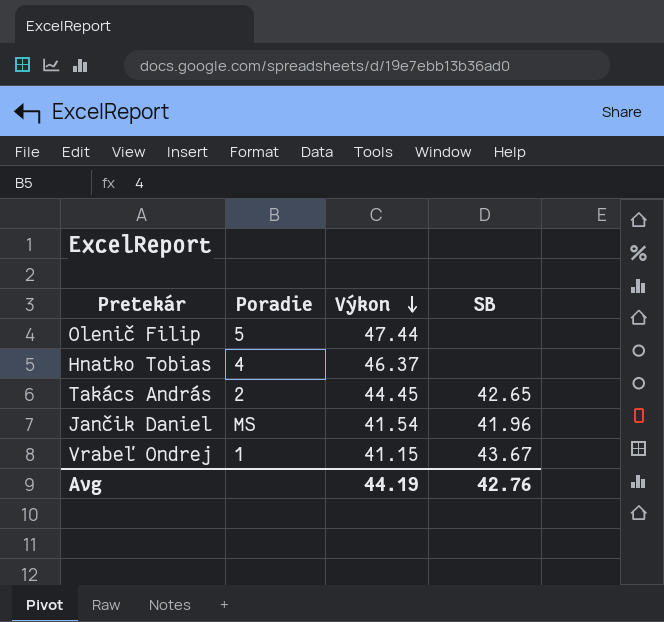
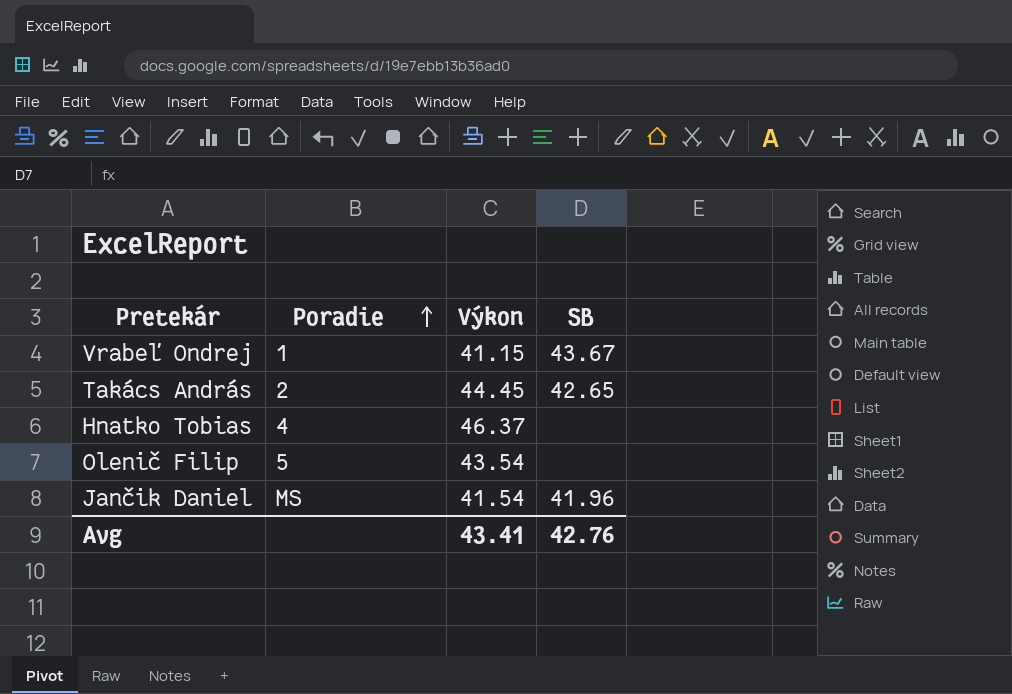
row order: Výkon descending -> Poradie ascending
Olenič Filip | Výkon: 47.44 -> 43.54
Avg | Výkon: 44.19 -> 43.41

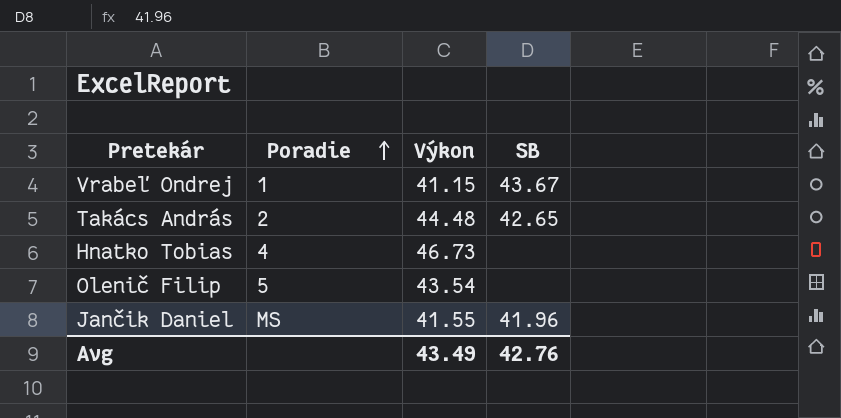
Takács András | Výkon: 44.45 -> 44.48
Hnatko Tobias | Výkon: 46.37 -> 46.73
Jančik Daniel | Výkon: 41.54 -> 41.55
Avg | Výkon: 43.41 -> 43.49

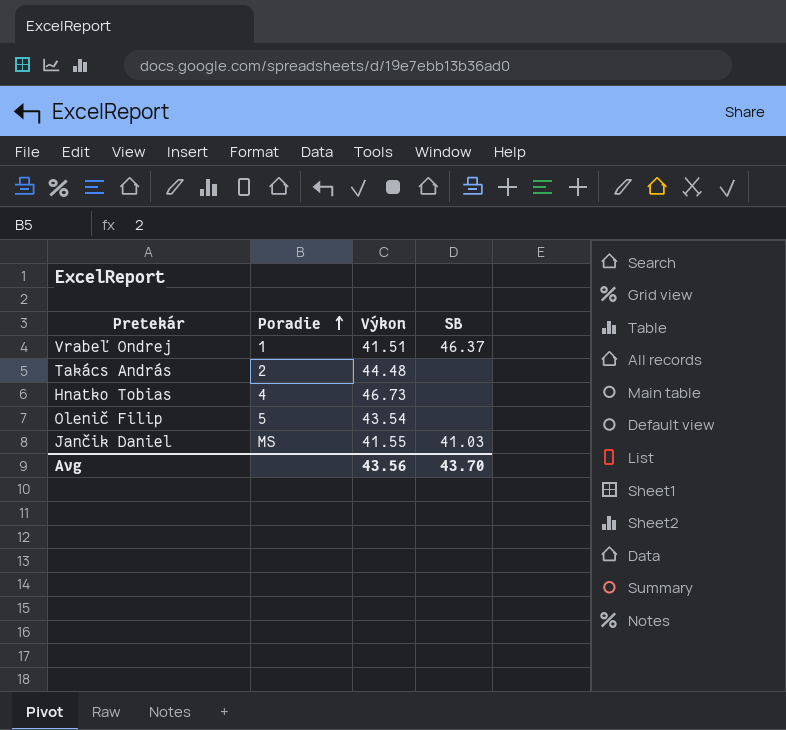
Vrabeľ Ondrej | Výkon: 41.15 -> 41.51
Vrabeľ Ondrej | SB: 43.67 -> 46.37
Takács András | SB: 42.65 -> none
Jančik Daniel | SB: 41.96 -> 41.03
Avg | Výkon: 43.49 -> 43.56
Avg | SB: 42.76 -> 43.70

